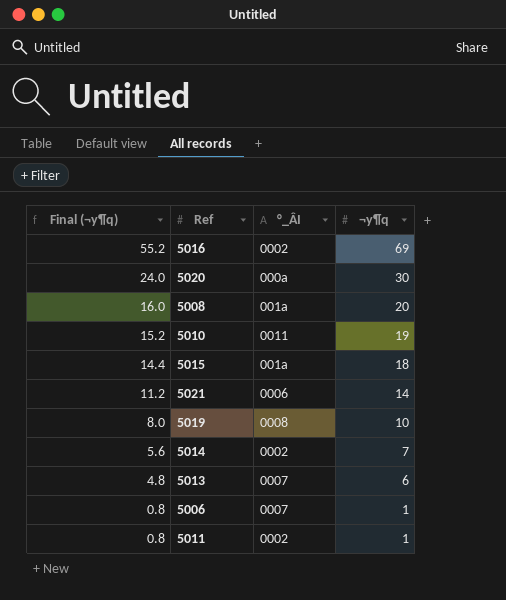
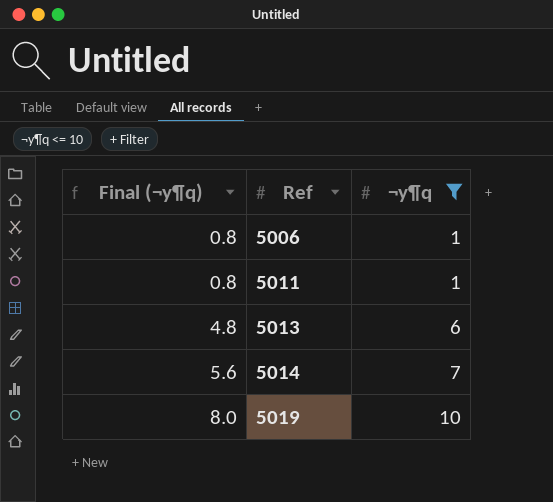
filter: none -> ¬y¶q <= 10
row order: Final (¬y¶q) descending -> Final (¬y¶q) ascending
column °_ÂI | position: 3 -> none

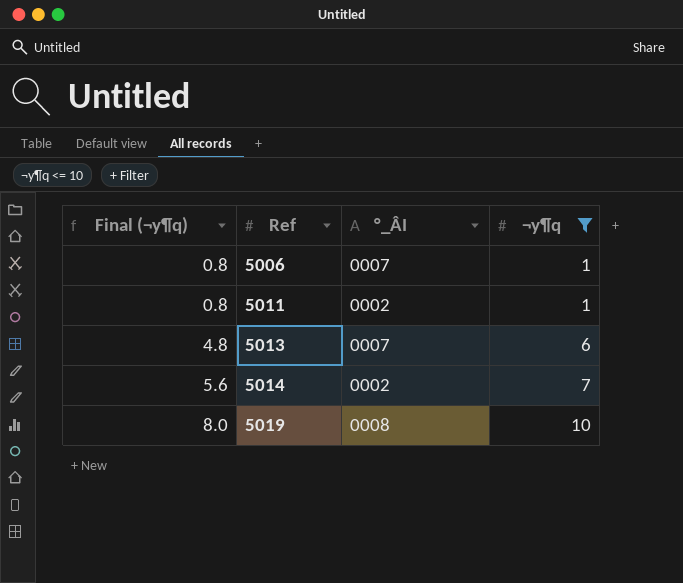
column °_ÂI | position: none -> 3

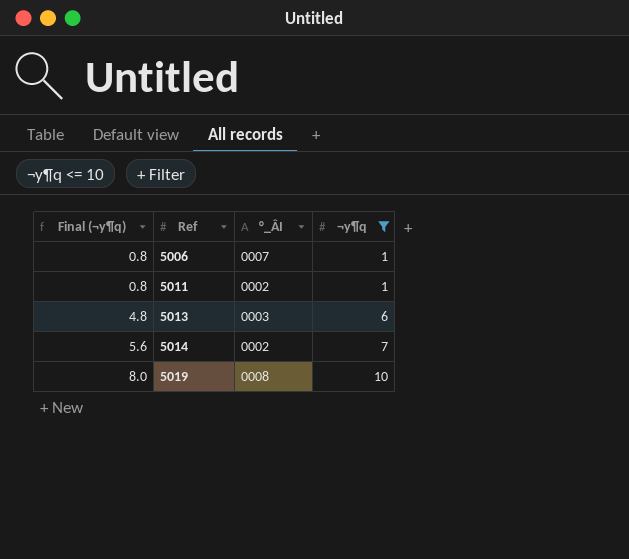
5013 | °_ÂI: 0007 -> 0003

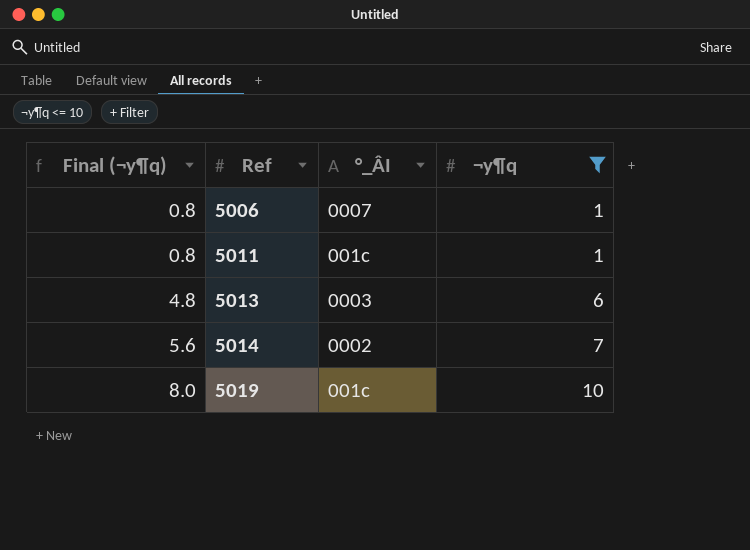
5011 | °_ÂI: 0002 -> 001c
5019 | °_ÂI: 0008 -> 001c

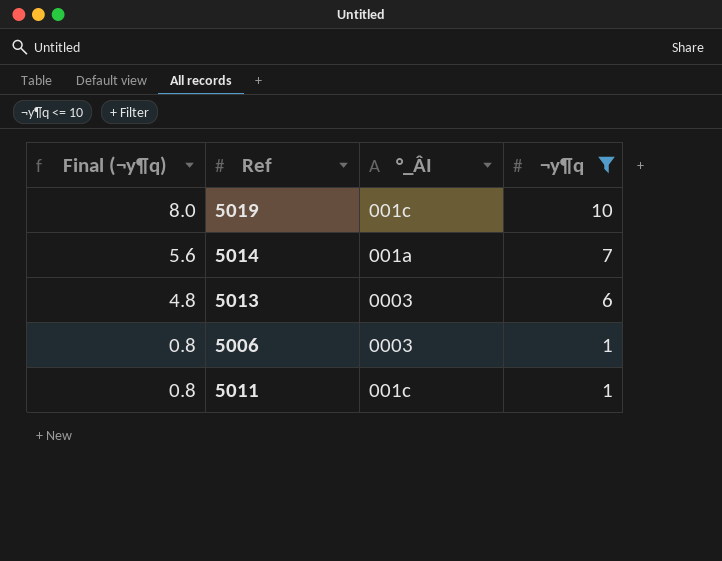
row order: Final (¬y¶q) ascending -> Final (¬y¶q) descending
5014 | °_ÂI: 0002 -> 001a
5006 | °_ÂI: 0007 -> 0003

